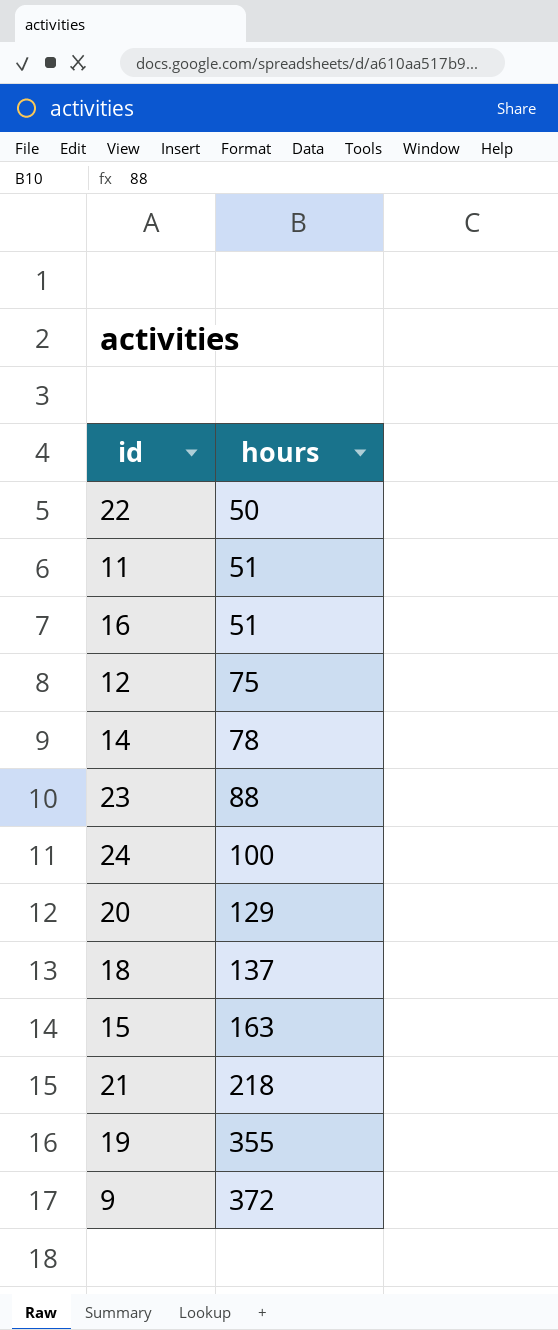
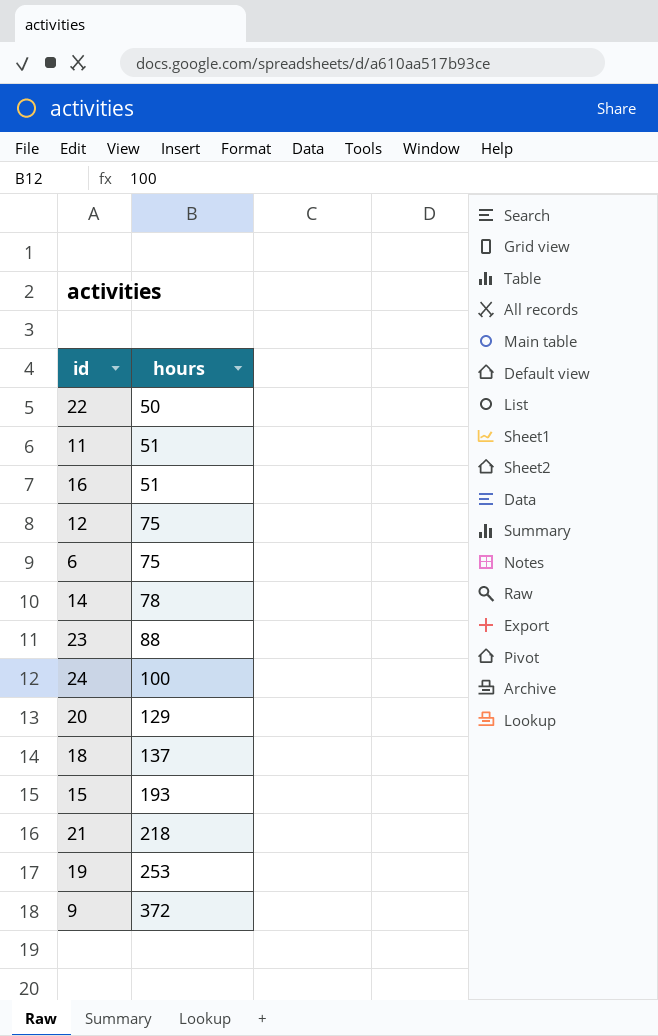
row 6: none -> 75
15 | hours: 163 -> 193
19 | hours: 355 -> 253

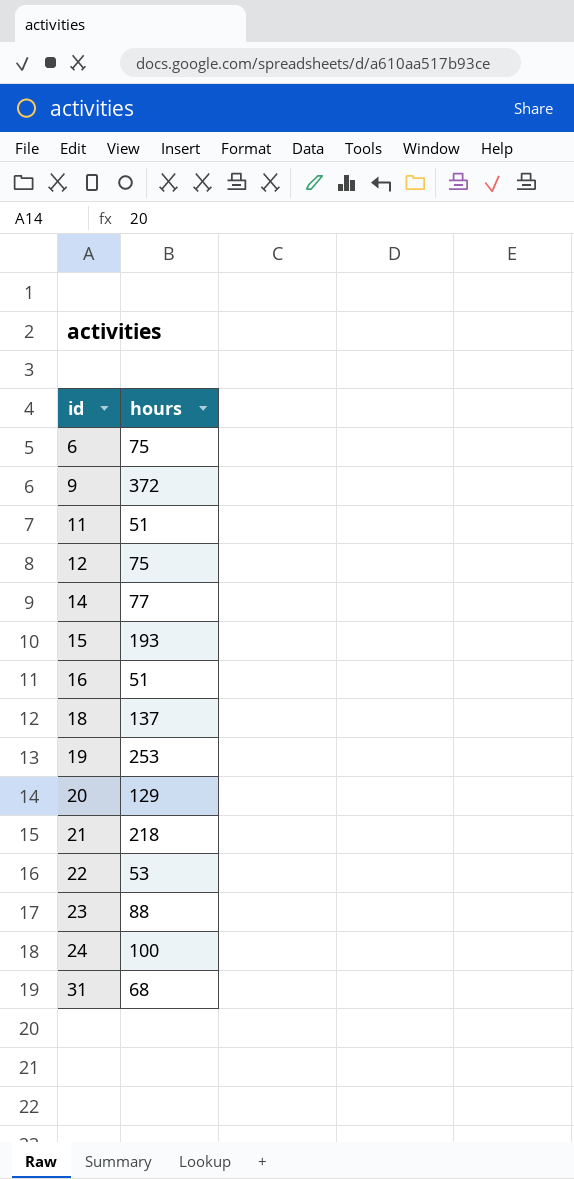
row order: hours ascending -> id ascending
14 | hours: 78 -> 77
22 | hours: 50 -> 53
row 31: none -> 68

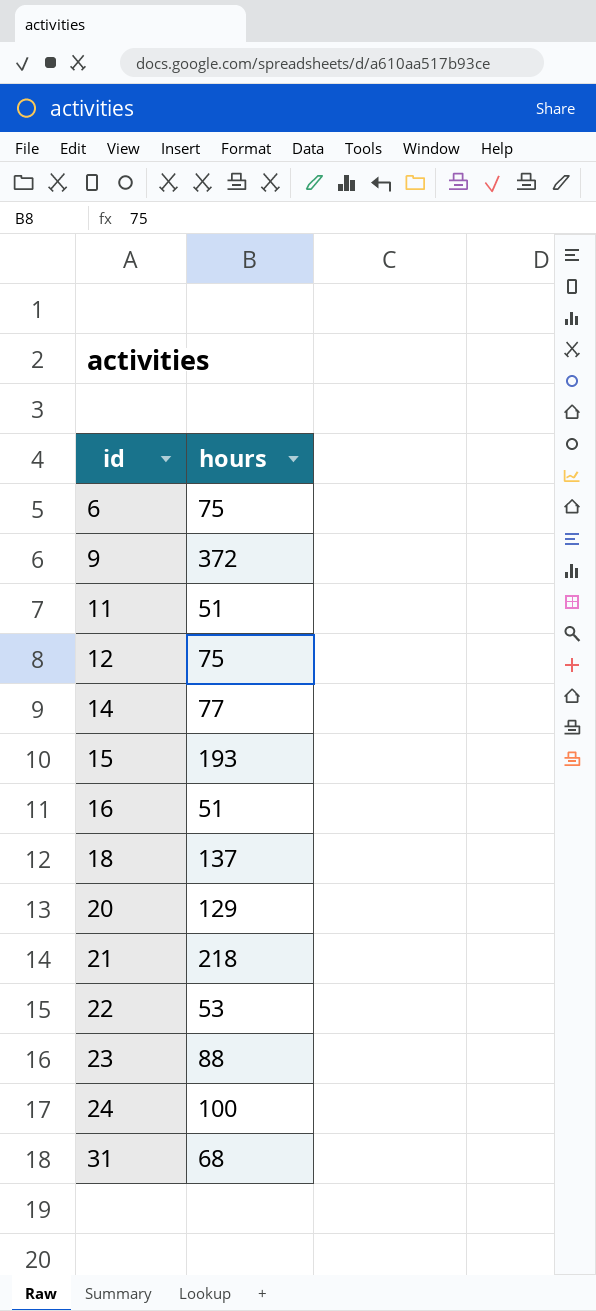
row 19: 253 -> none

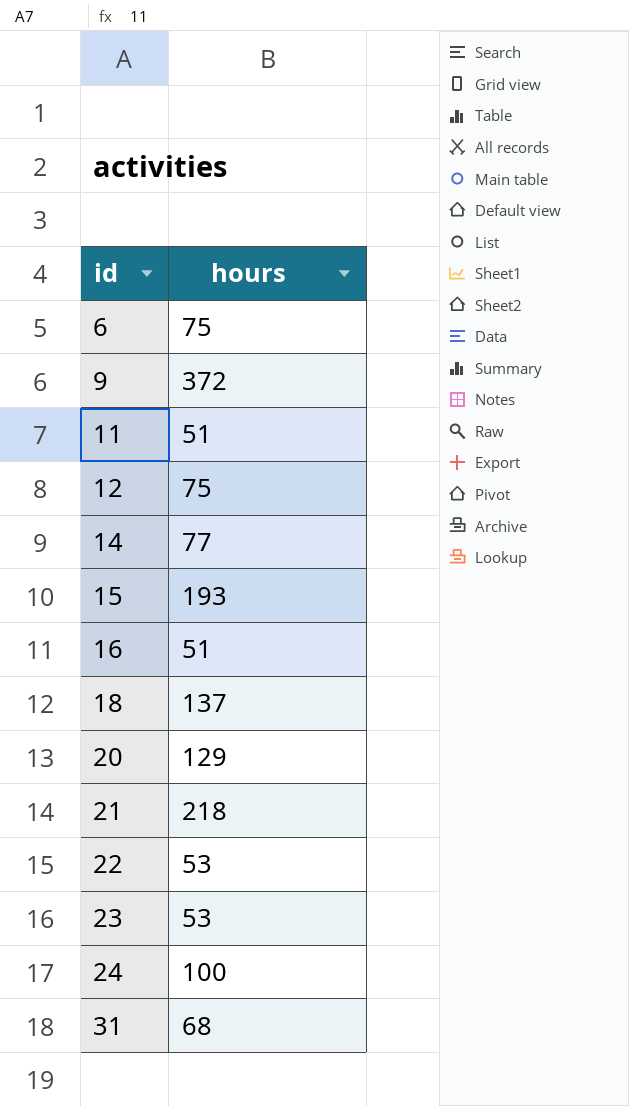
23 | hours: 88 -> 53

